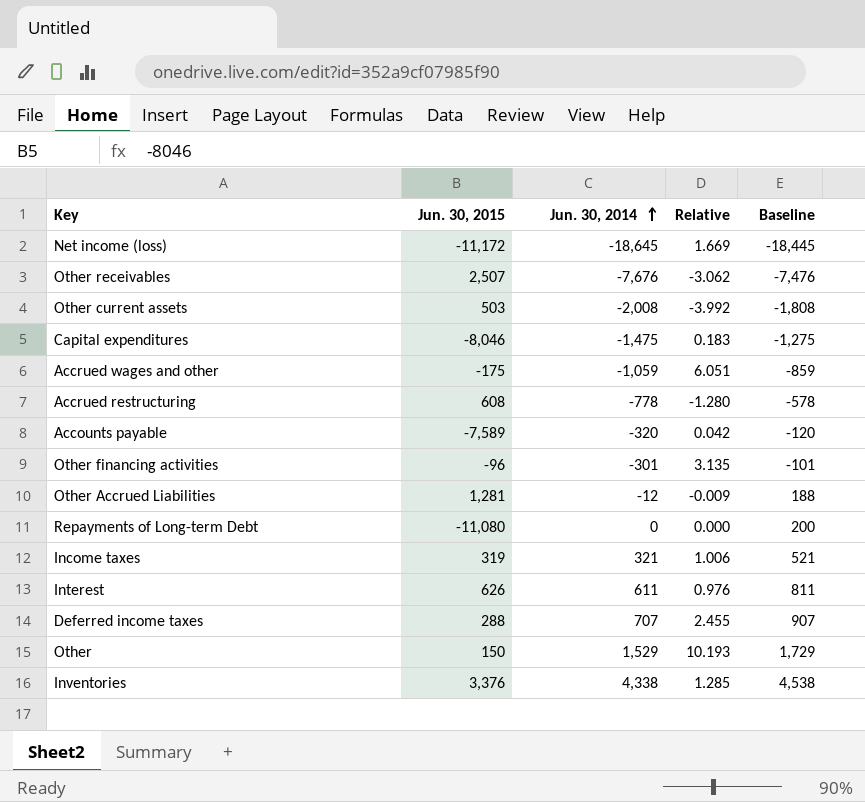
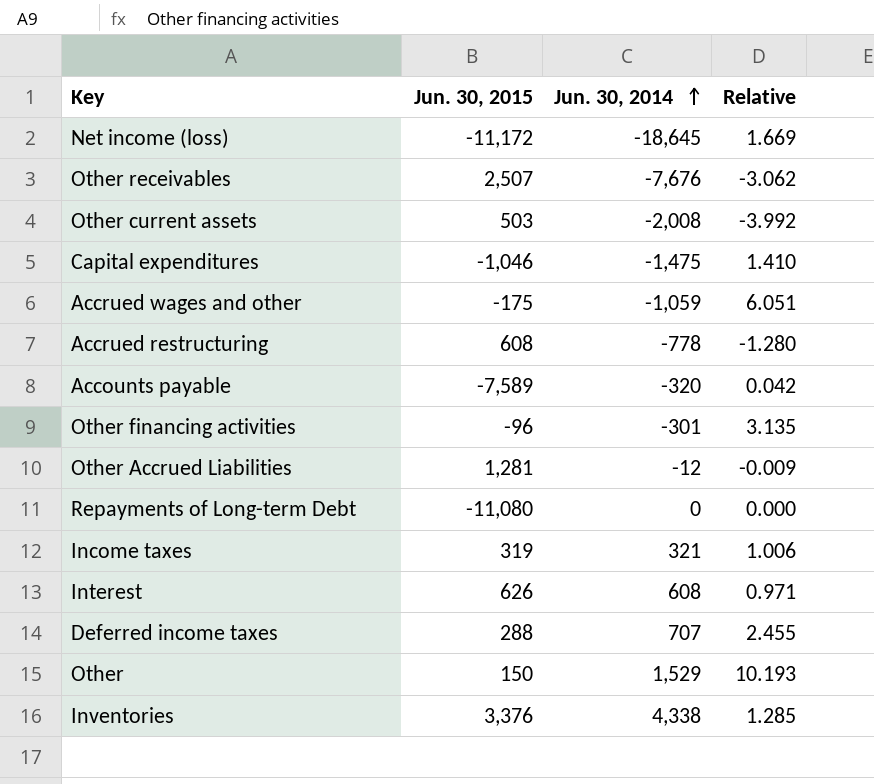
column Baseline | formula: [Jun. 30, 2014] + 200 -> none
Capital expenditures | Jun. 30, 2015: -8,046 -> -1,046
Capital expenditures | Relative: 0.183 -> 1.410
Interest | Jun. 30, 2014: 611 -> 608
Interest | Relative: 0.976 -> 0.971

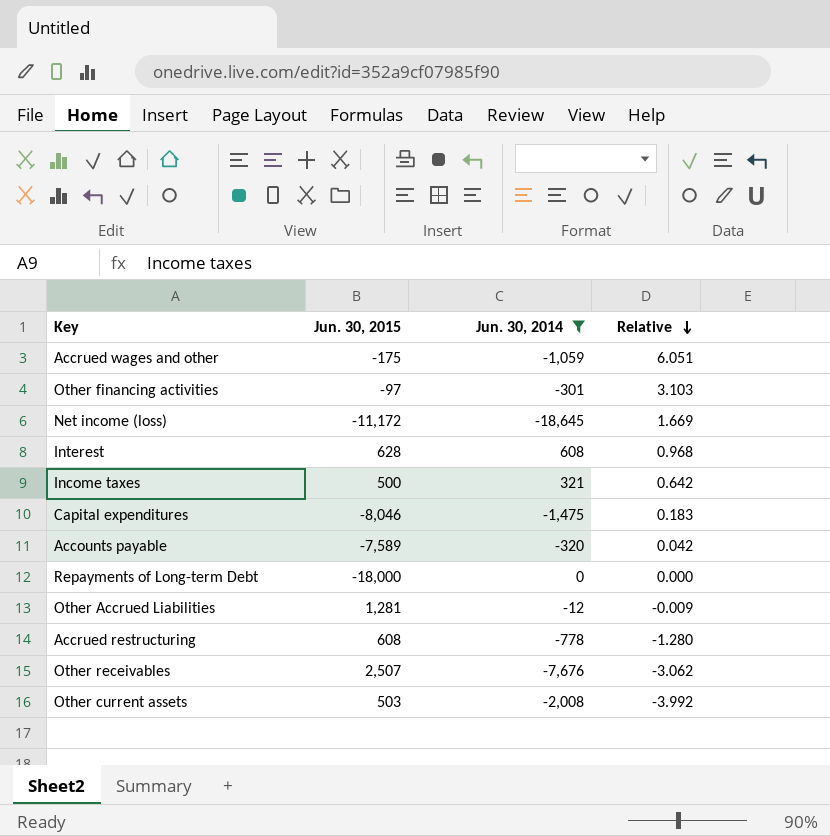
filter: none -> Jun. 30, 2014 <= 608
row order: Jun. 30, 2014 ascending -> Relative descending
Other financing activities | Jun. 30, 2015: -96 -> -97
Other financing activities | Relative: 3.135 -> 3.103
Interest | Jun. 30, 2015: 626 -> 628
Interest | Relative: 0.971 -> 0.968
Income taxes | Jun. 30, 2015: 319 -> 500
Income taxes | Relative: 1.006 -> 0.642
Capital expenditures | Jun. 30, 2015: -1,046 -> -8,046
Capital expenditures | Relative: 1.410 -> 0.183
Repayments of Long-term Debt | Jun. 30, 2015: -11,080 -> -18,000

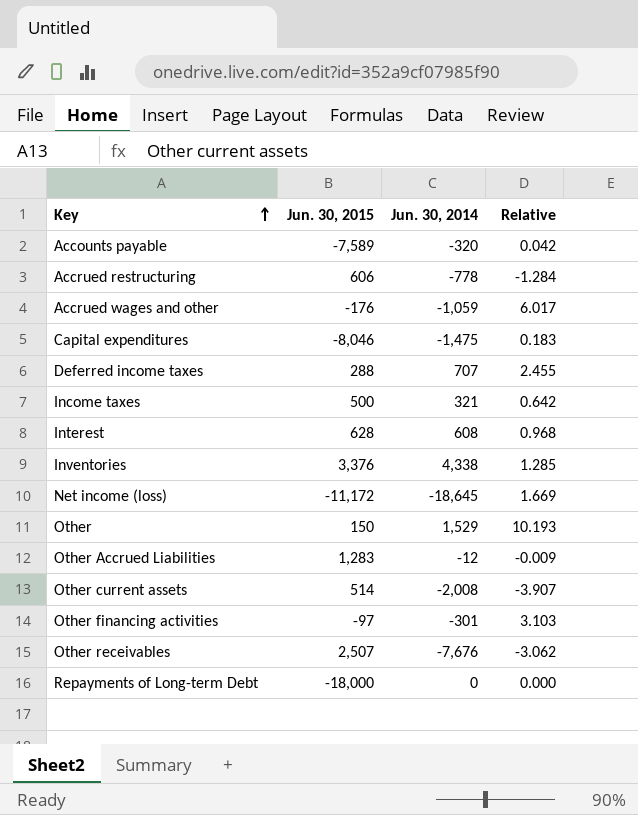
filter: Jun. 30, 2014 <= 608 -> none
row order: Relative descending -> Key ascending
Accrued restructuring | Jun. 30, 2015: 608 -> 606
Accrued restructuring | Relative: -1.280 -> -1.284
Accrued wages and other | Jun. 30, 2015: -175 -> -176
Accrued wages and other | Relative: 6.051 -> 6.017
Other Accrued Liabilities | Jun. 30, 2015: 1,281 -> 1,283
Other current assets | Jun. 30, 2015: 503 -> 514
Other current assets | Relative: -3.992 -> -3.907

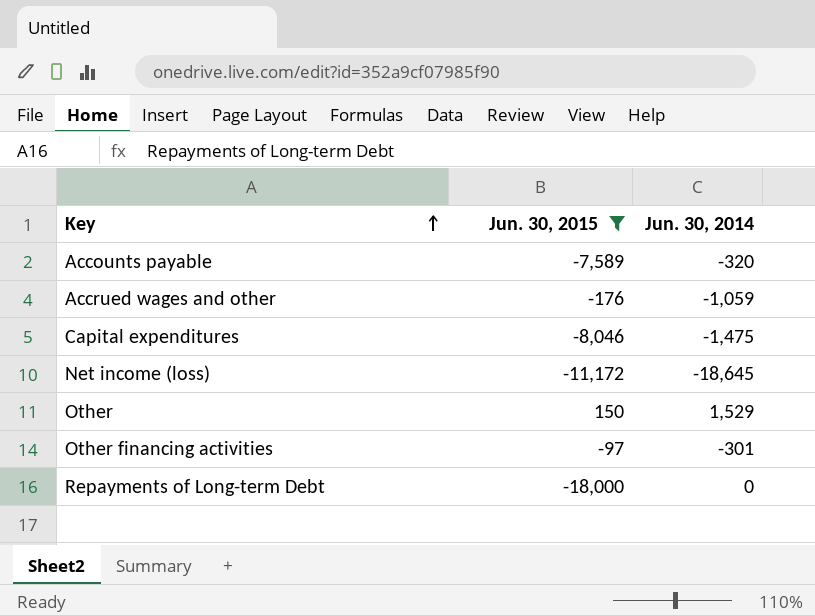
filter: none -> Jun. 30, 2015 <= 150
column Relative | formula: [Jun. 30, 2014] / [Jun. 30, 2015] -> none

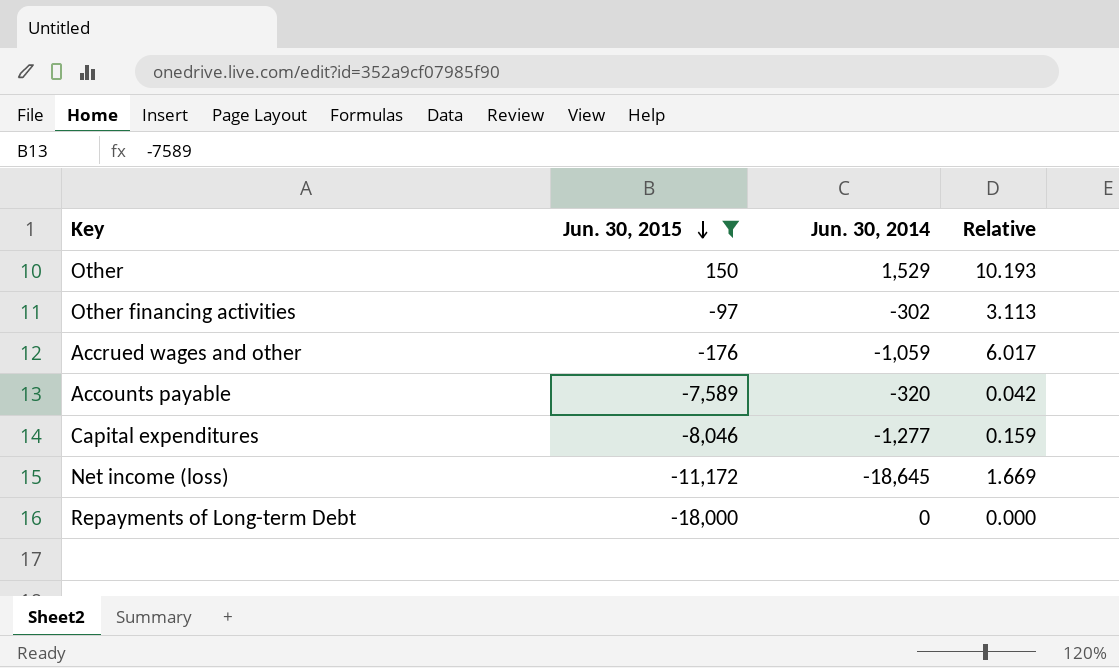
row order: Key ascending -> Jun. 30, 2015 descending
column Relative | formula: none -> [Jun. 30, 2014] / [Jun. 30, 2015]
Other financing activities | Jun. 30, 2014: -301 -> -302
Capital expenditures | Jun. 30, 2014: -1,475 -> -1,277

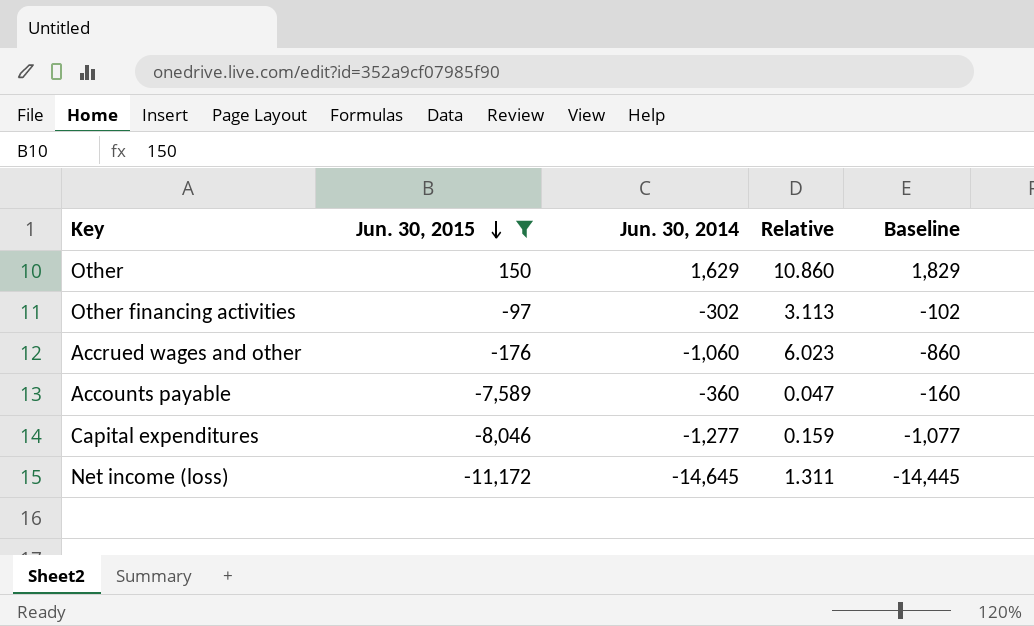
column Baseline | formula: none -> [Jun. 30, 2014] + 200
row Repayments of Long-term Debt: -18,000 | 0 | 0.000 -> none
Other | Jun. 30, 2014: 1,529 -> 1,629
Other | Relative: 10.193 -> 10.860
Accrued wages and other | Jun. 30, 2014: -1,059 -> -1,060
Accrued wages and other | Relative: 6.017 -> 6.023
Accounts payable | Jun. 30, 2014: -320 -> -360
Accounts payable | Relative: 0.042 -> 0.047
Net income (loss) | Jun. 30, 2014: -18,645 -> -14,645
Net income (loss) | Relative: 1.669 -> 1.311

